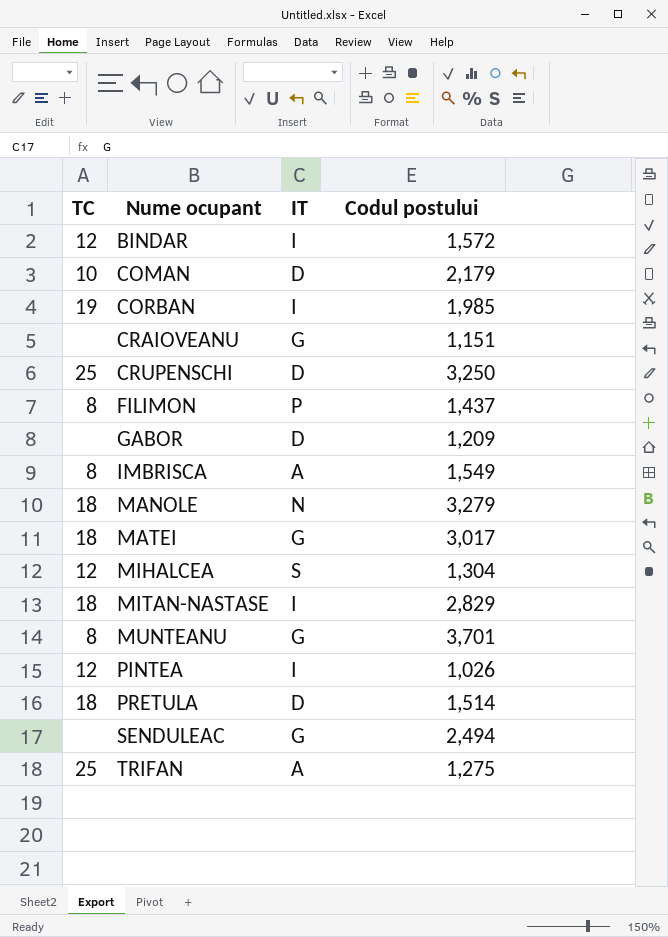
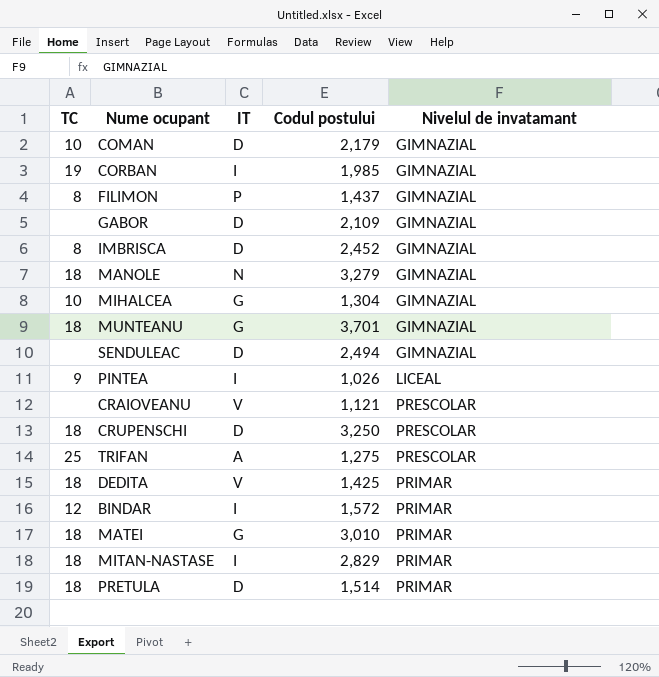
row order: Nume ocupant ascending -> Nivelul de invatamant ascending
column Nivelul de invatamant | position: none -> 5
GABOR | Codul postului: 1,209 -> 2,109
IMBRISCA | IT: A -> D
IMBRISCA | Codul postului: 1,549 -> 2,452
MIHALCEA | TC: 12 -> 10
MIHALCEA | IT: S -> G
MUNTEANU | TC: 8 -> 18
SENDULEAC | IT: G -> D
PINTEA | TC: 12 -> 9
CRAIOVEANU | IT: G -> V
CRAIOVEANU | Codul postului: 1,151 -> 1,121
CRUPENSCHI | TC: 25 -> 18
row DEDITA: none -> 18 | V | 1,425 | PRIMAR
MATEI | Codul postului: 3,017 -> 3,010

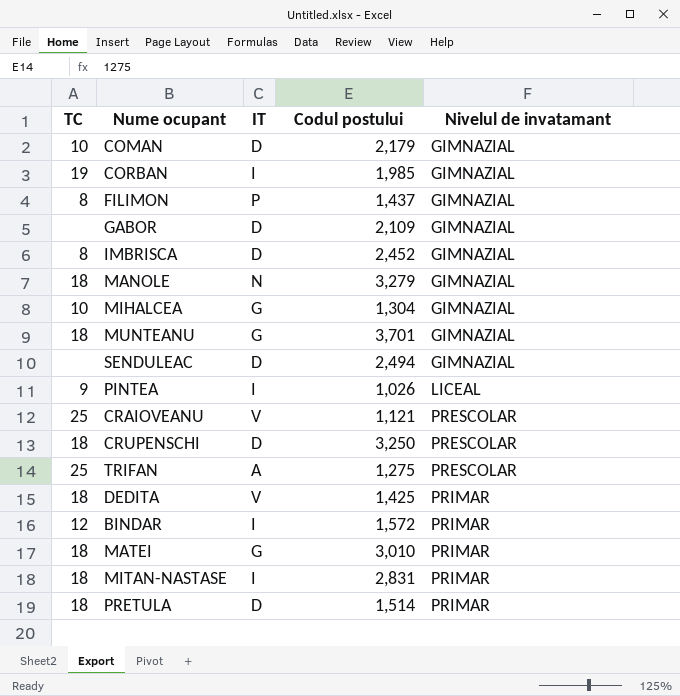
CRAIOVEANU | TC: none -> 25
MITAN-NASTASE | Codul postului: 2,829 -> 2,831

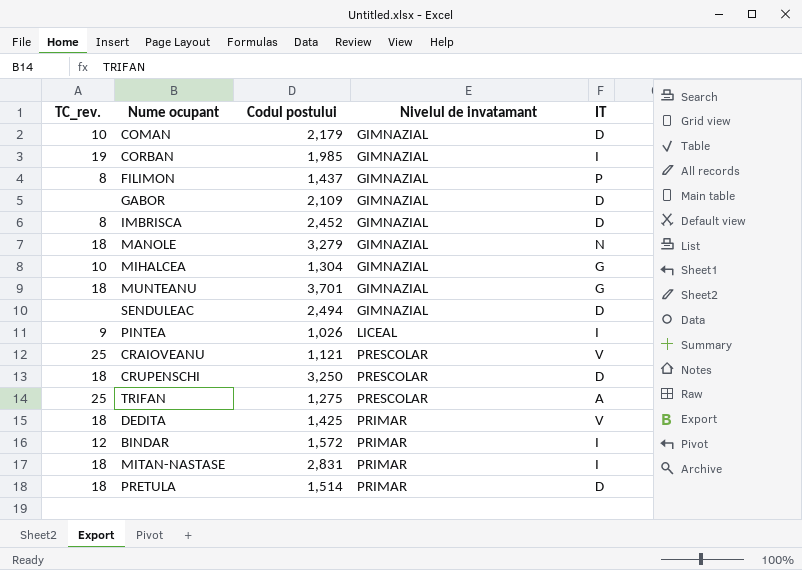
column name: TC -> TC_rev.
column IT | position: 3 -> 5
row MATEI: 18 | G | 3,010 | PRIMAR -> none

